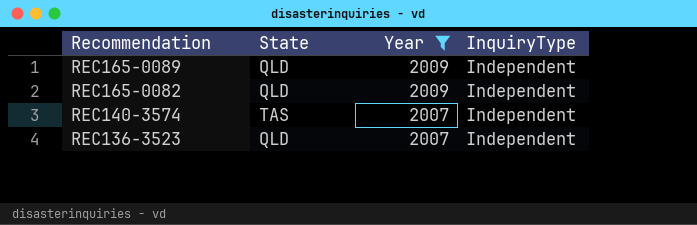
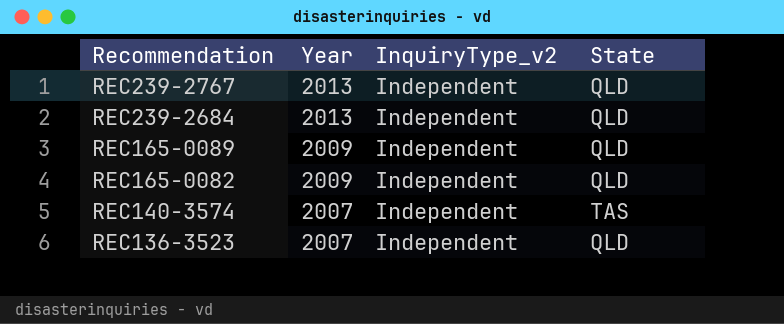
filter: Year != 2013 -> none
column name: InquiryType -> InquiryType_v2
column State | position: 2 -> 4

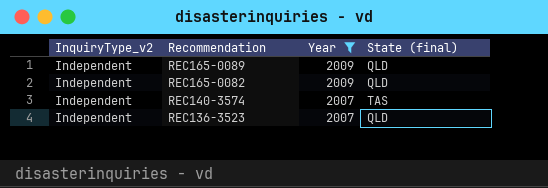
filter: none -> Year != 2013
column InquiryType_v2 | position: 3 -> 1
column name: State -> State (final)

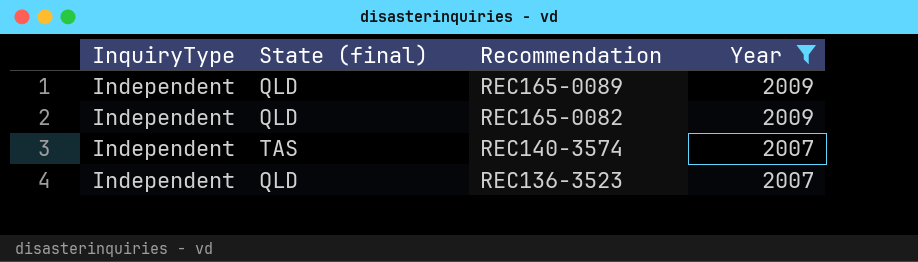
column name: InquiryType_v2 -> InquiryType
column State (final) | position: 4 -> 2

